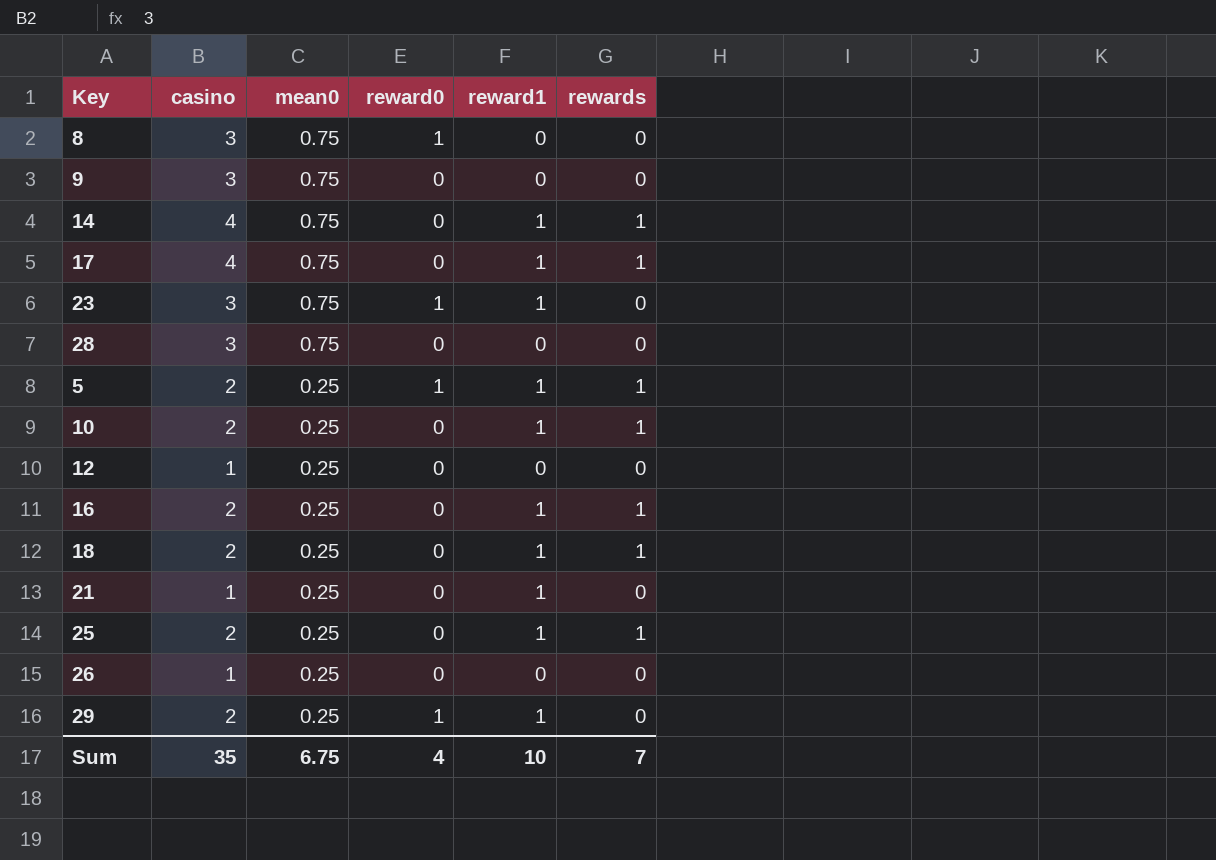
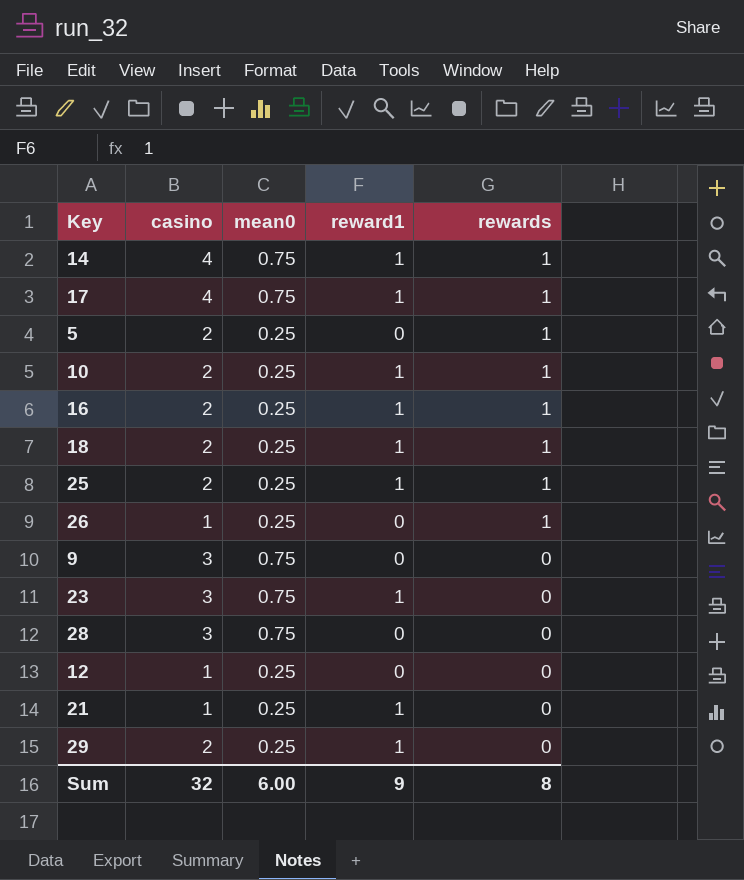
row order: mean0 descending -> rewards descending
column reward0 | position: 4 -> none
row 8: 3 | 0.75 | 1 | 0 | 0 -> none
5 | reward1: 1 -> 0
26 | rewards: 0 -> 1
Sum | casino: 35 -> 32
Sum | mean0: 6.75 -> 6.00
Sum | reward1: 10 -> 9
Sum | rewards: 7 -> 8

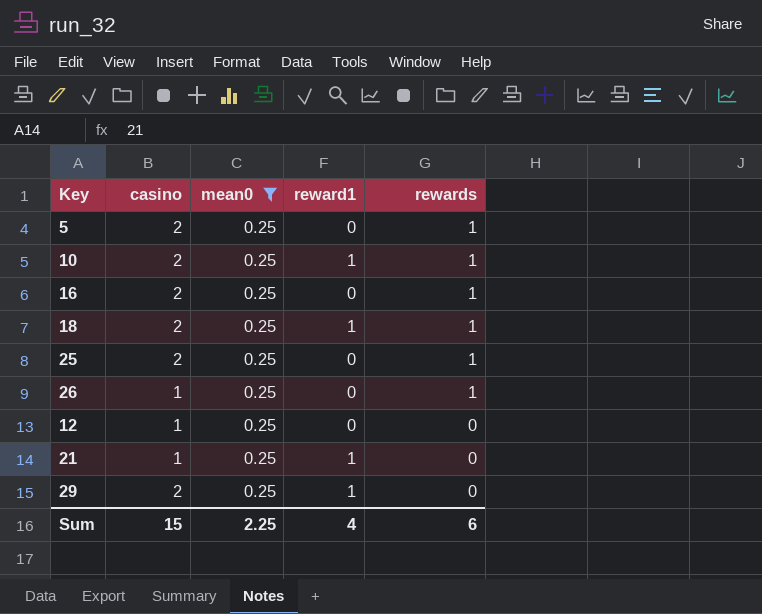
filter: none -> mean0 = 0.25
16 | reward1: 1 -> 0
25 | reward1: 1 -> 0
Sum | casino: 32 -> 15
Sum | mean0: 6.00 -> 2.25
Sum | reward1: 9 -> 4
Sum | rewards: 8 -> 6

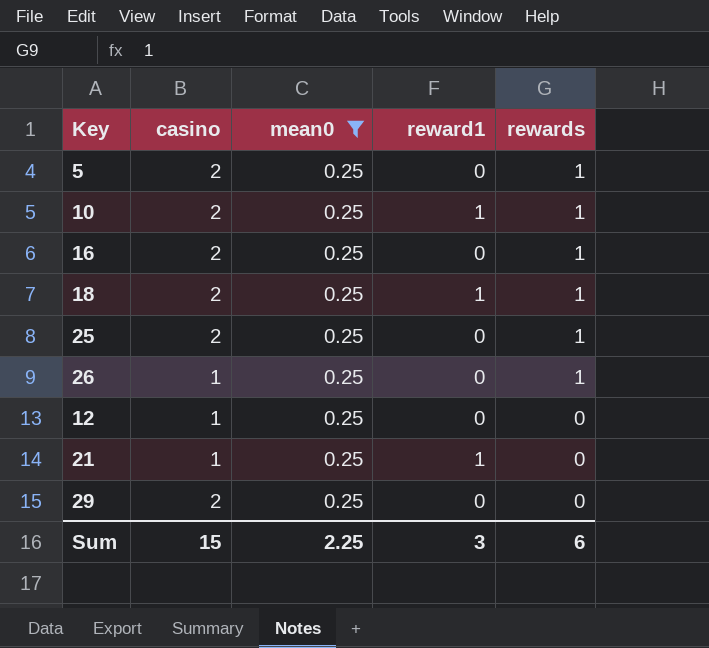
29 | reward1: 1 -> 0
Sum | reward1: 4 -> 3

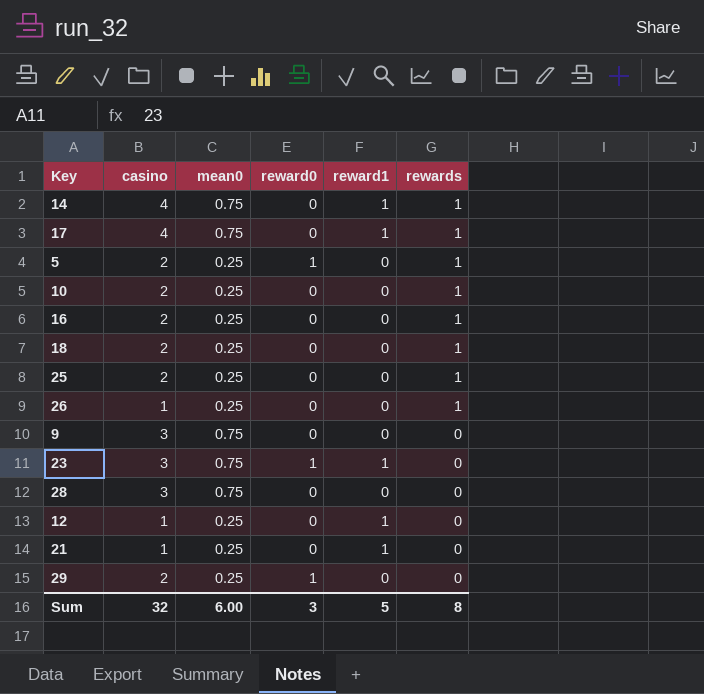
filter: mean0 = 0.25 -> none
column reward0 | position: none -> 4
10 | reward1: 1 -> 0
18 | reward1: 1 -> 0
12 | reward1: 0 -> 1
Sum | casino: 15 -> 32
Sum | mean0: 2.25 -> 6.00
Sum | reward1: 3 -> 5
Sum | rewards: 6 -> 8

